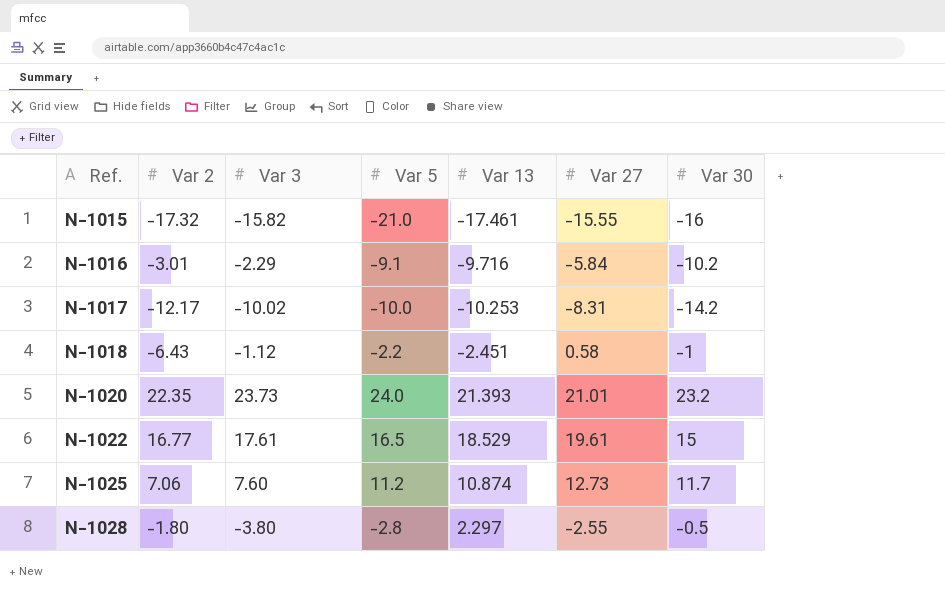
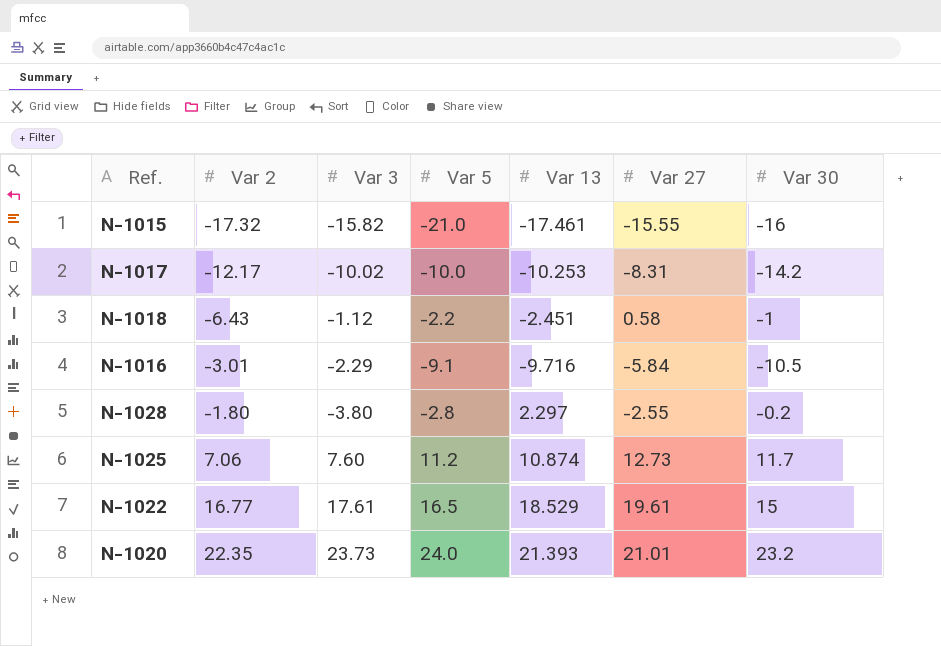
row order: Ref. ascending -> Var 2 ascending
N-1016 | Var 30: -10.2 -> -10.5
N-1028 | Var 30: -0.5 -> -0.2

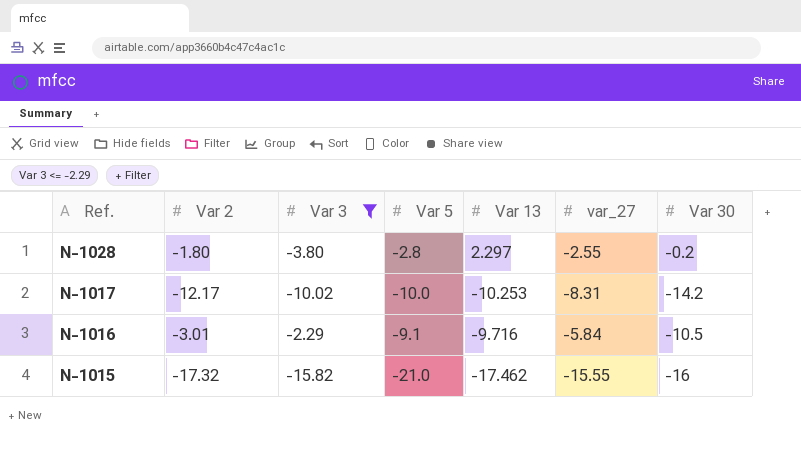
filter: none -> Var 3 <= -2.29
row order: Var 2 ascending -> Ref. descending
column name: Var 27 -> var_27
N-1015 | Var 13: -17.461 -> -17.462

